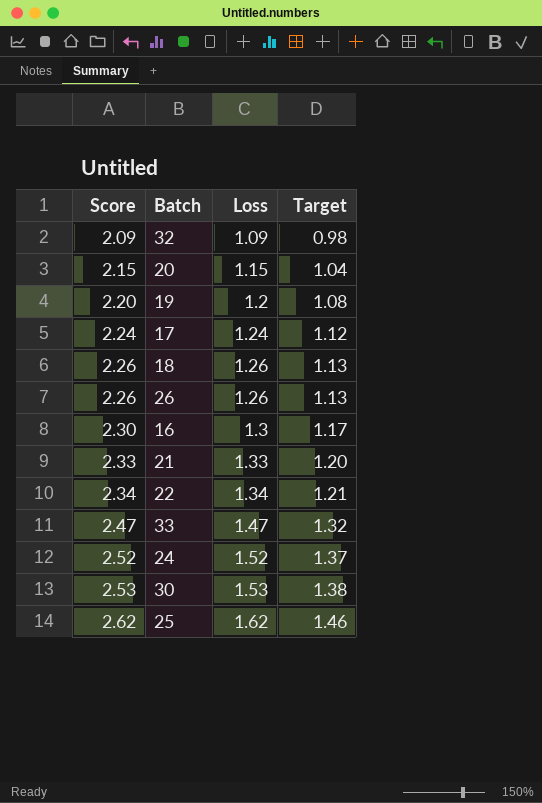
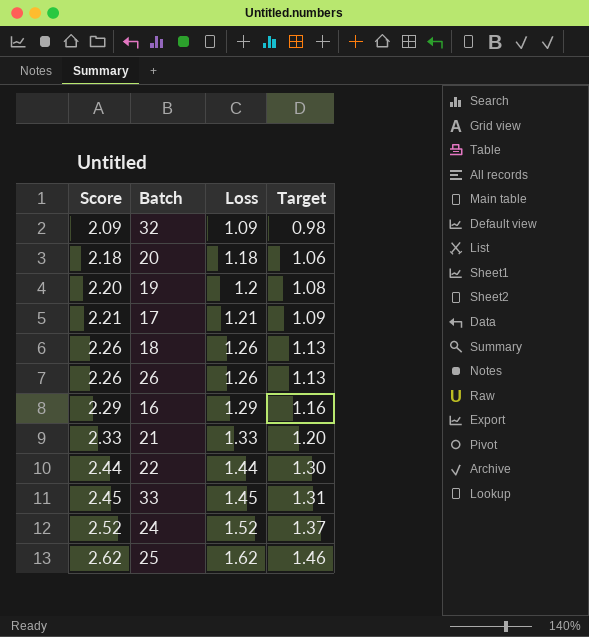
row 30: 2.53 | 1.53 | 1.38 -> none
20 | Score: 2.15 -> 2.18
20 | Loss: 1.15 -> 1.18
20 | Target: 1.04 -> 1.06
17 | Score: 2.24 -> 2.21
17 | Loss: 1.24 -> 1.21
17 | Target: 1.12 -> 1.09
16 | Score: 2.30 -> 2.29
16 | Loss: 1.3 -> 1.29
16 | Target: 1.17 -> 1.16
22 | Score: 2.34 -> 2.44
22 | Loss: 1.34 -> 1.44
22 | Target: 1.21 -> 1.30
33 | Score: 2.47 -> 2.45
33 | Loss: 1.47 -> 1.45
33 | Target: 1.32 -> 1.31

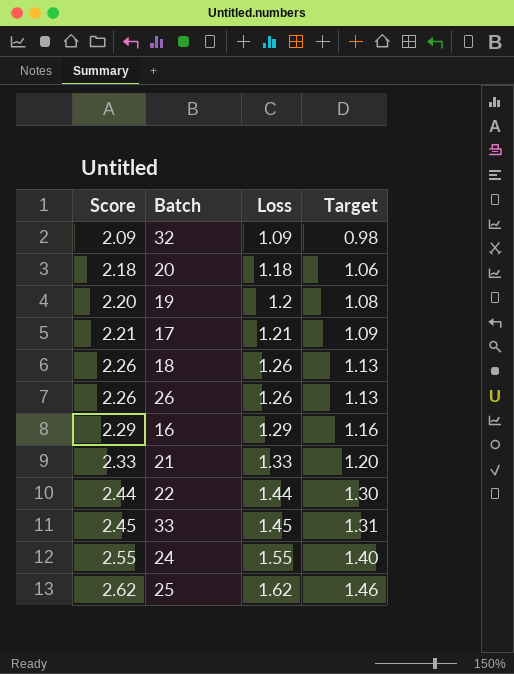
24 | Score: 2.52 -> 2.55
24 | Loss: 1.52 -> 1.55
24 | Target: 1.37 -> 1.40

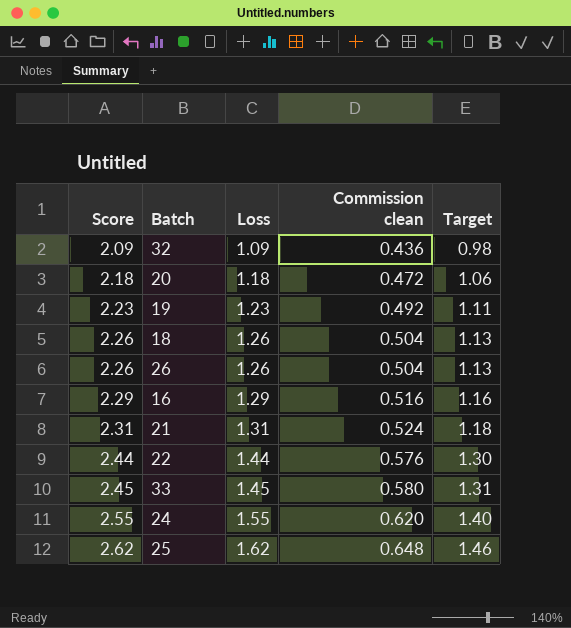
column Commission clean | formula: none -> [Loss] * 0.4
row 17: 2.21 | 1.21 | 1.09 -> none
19 | Score: 2.20 -> 2.23
19 | Loss: 1.2 -> 1.23
19 | Target: 1.08 -> 1.11
21 | Score: 2.33 -> 2.31
21 | Loss: 1.33 -> 1.31
21 | Target: 1.20 -> 1.18

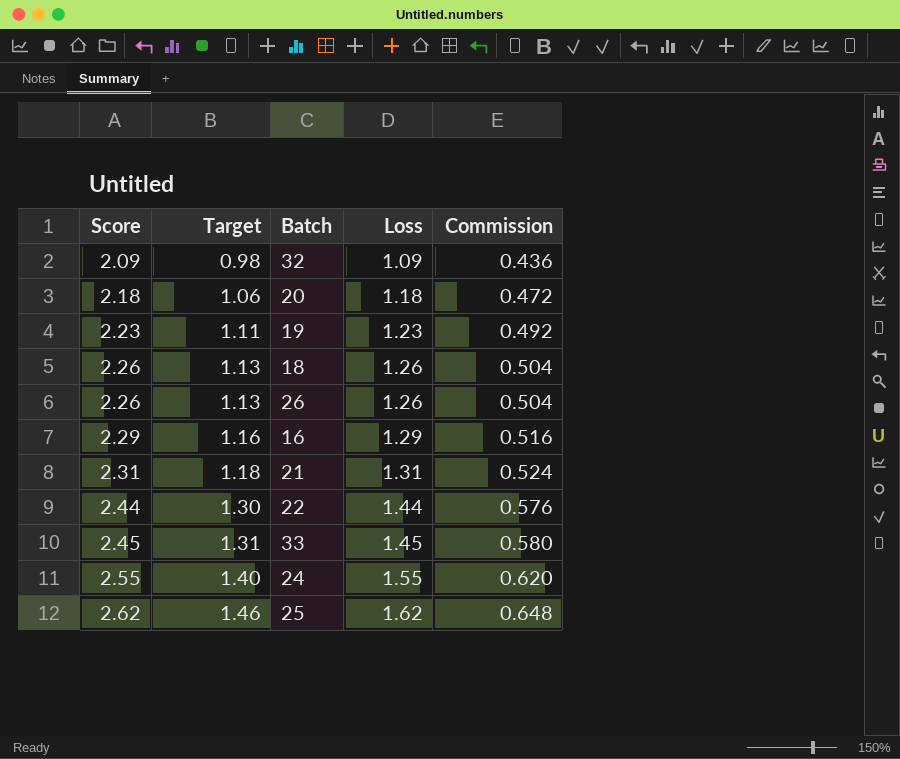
column Target | position: 5 -> 2
column name: Commission clean -> Commission

